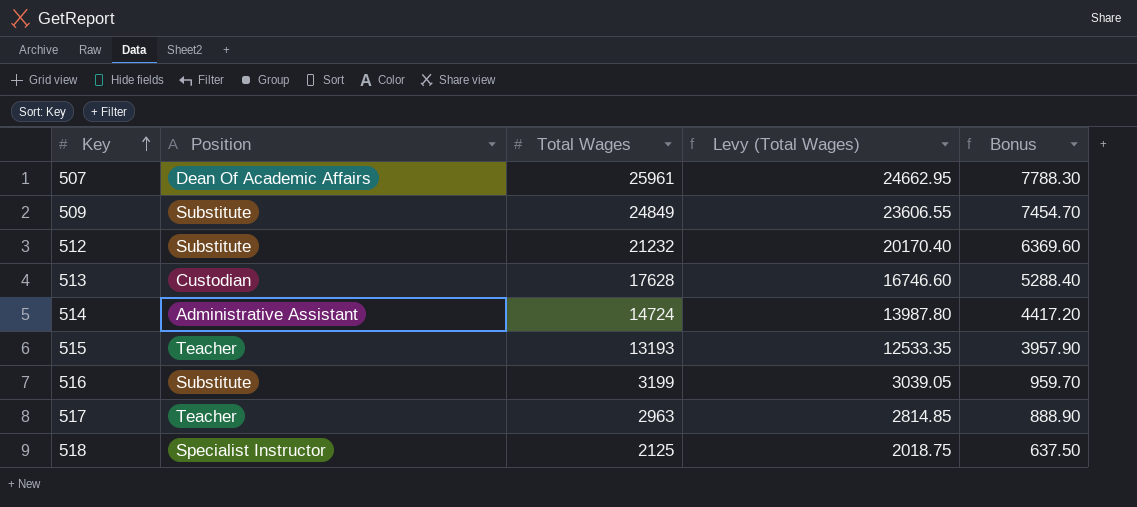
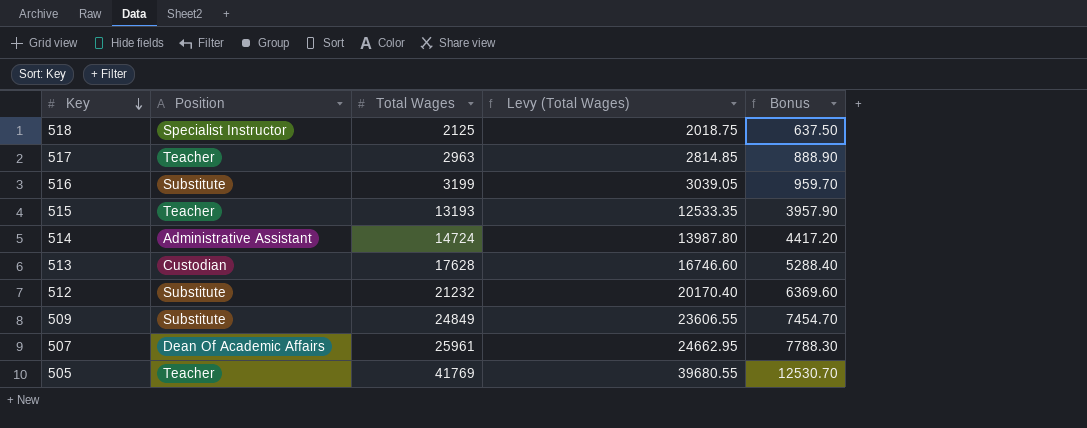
row order: Key ascending -> Key descending
row 505: none -> Teacher | 41769 | 39680.55 | 12530.70

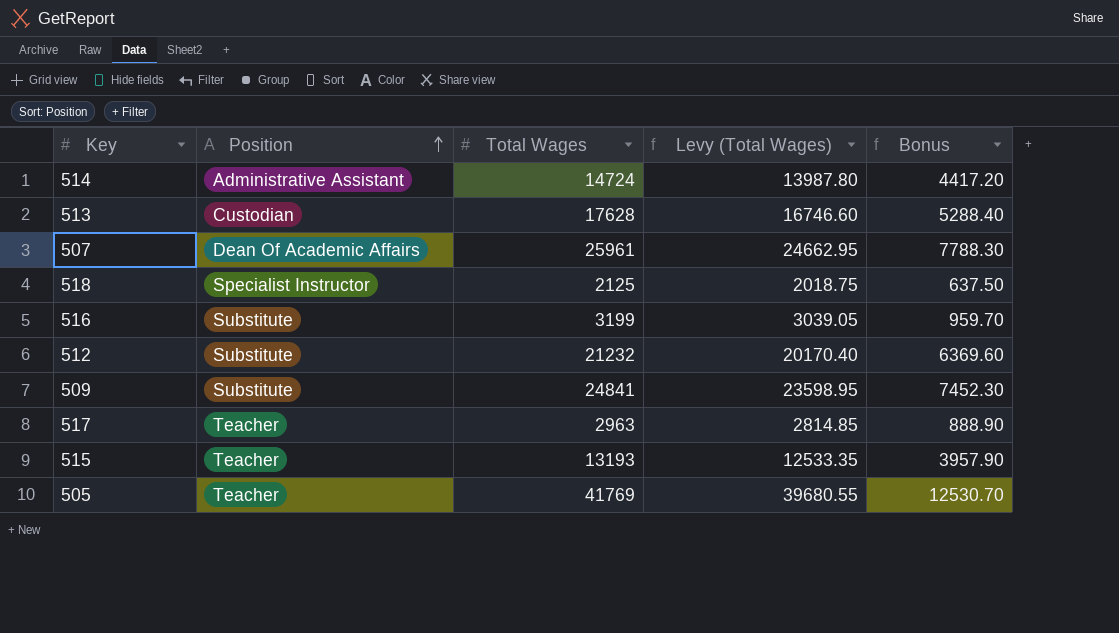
row order: Key descending -> Position ascending
509 | Total Wages: 24849 -> 24841
509 | Levy (Total Wages): 23606.55 -> 23598.95
509 | Bonus: 7454.70 -> 7452.30

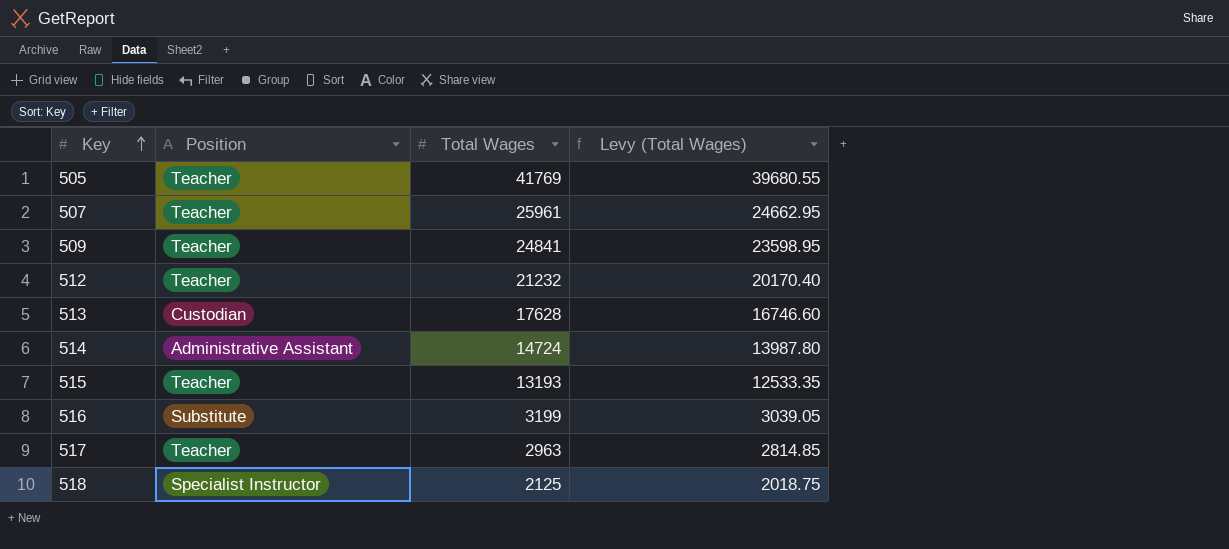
row order: Position ascending -> Key ascending
column Bonus | formula: [Total Wages] * 0.3 -> none
507 | Position: Dean Of Academic Affairs -> Teacher
509 | Position: Substitute -> Teacher
512 | Position: Substitute -> Teacher

